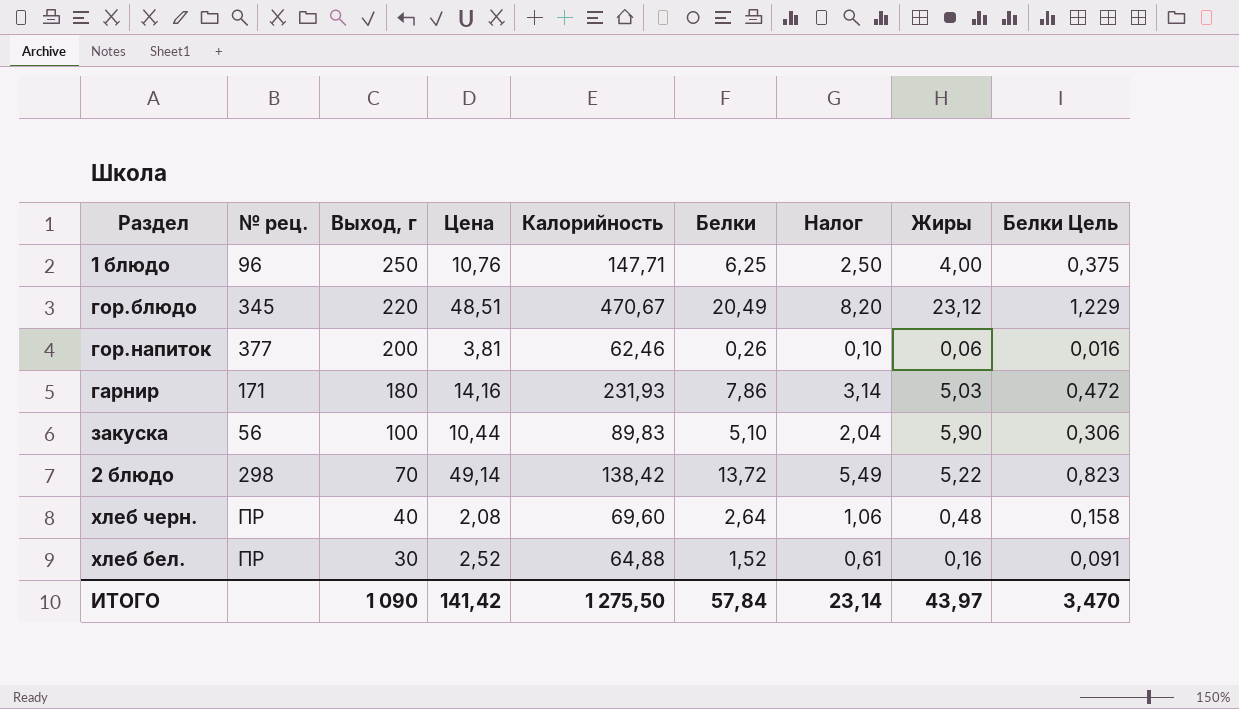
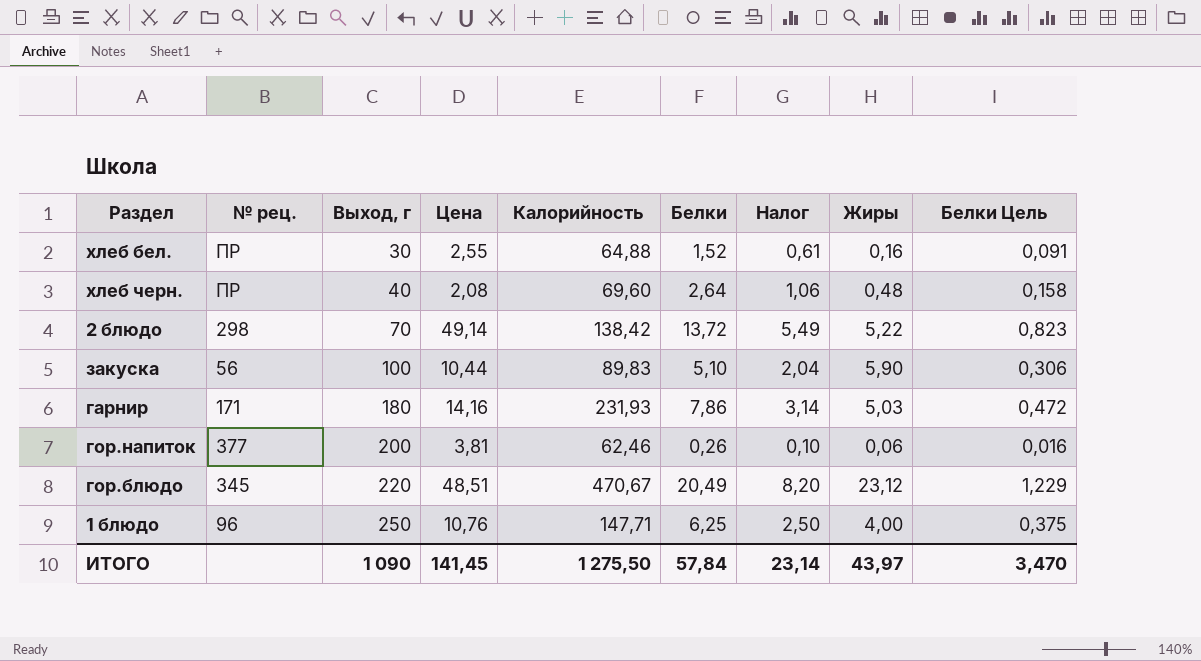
row order: Выход, г descending -> Выход, г ascending
хлеб бел. | Цена: 2,52 -> 2,55
ИТОГО | Цена: 141,42 -> 141,45

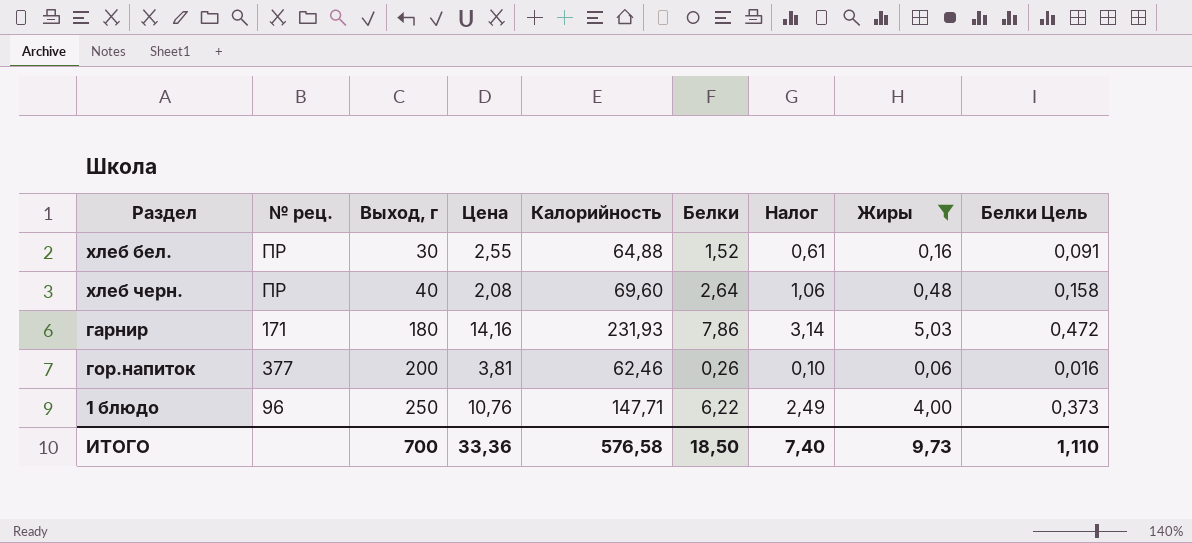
filter: none -> Жиры <= 5,03
1 блюдо | Белки: 6,25 -> 6,22
1 блюдо | Налог: 2,50 -> 2,49
1 блюдо | Белки Цель: 0,375 -> 0,373
ИТОГО | Выход, г: 1 090 -> 700
ИТОГО | Цена: 141,45 -> 33,36
ИТОГО | Калорийность: 1 275,50 -> 576,58
ИТОГО | Белки: 57,84 -> 18,50
ИТОГО | Налог: 23,14 -> 7,40
ИТОГО | Жиры: 43,97 -> 9,73
ИТОГО | Белки Цель: 3,470 -> 1,110

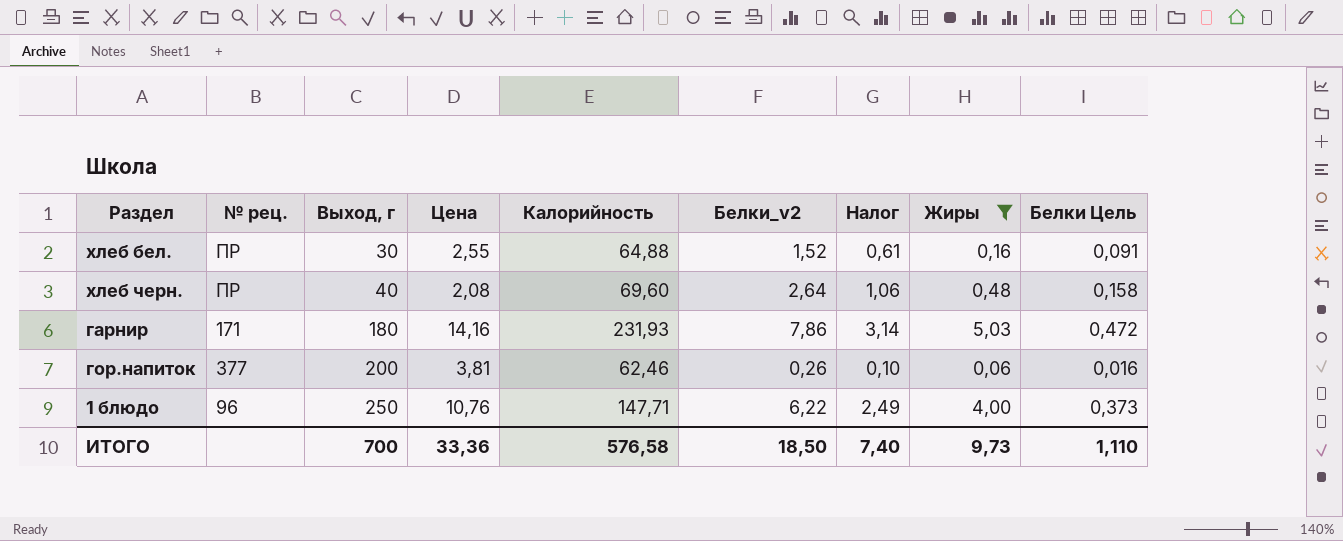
column name: Белки -> Белки_v2

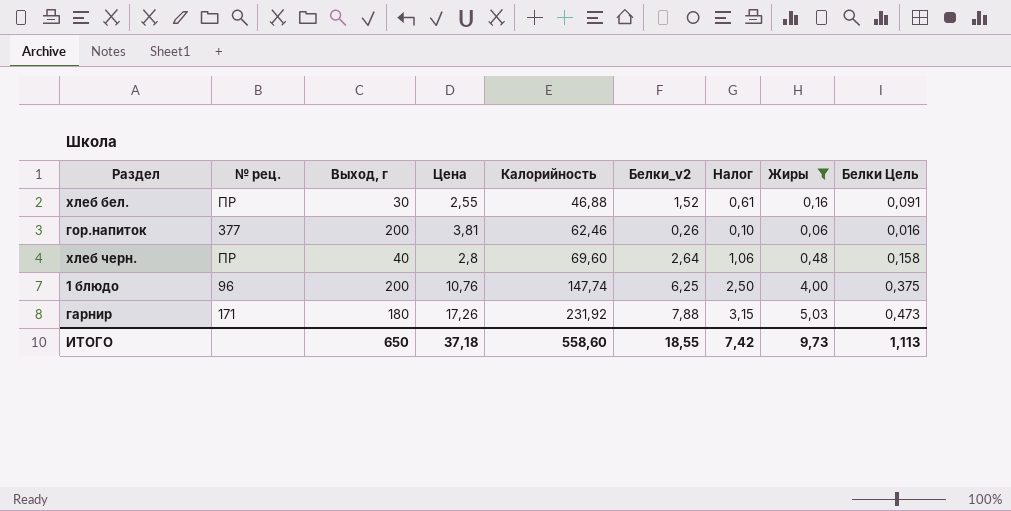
row order: Выход, г ascending -> Калорийность ascending
хлеб бел. | Калорийность: 64,88 -> 46,88
хлеб черн. | Цена: 2,08 -> 2,8
1 блюдо | Выход, г: 250 -> 200
1 блюдо | Калорийность: 147,71 -> 147,74
1 блюдо | Белки_v2: 6,22 -> 6,25
1 блюдо | Налог: 2,49 -> 2,50
1 блюдо | Белки Цель: 0,373 -> 0,375
гарнир | Цена: 14,16 -> 17,26
гарнир | Калорийность: 231,93 -> 231,92
гарнир | Белки_v2: 7,86 -> 7,88
гарнир | Налог: 3,14 -> 3,15
гарнир | Белки Цель: 0,472 -> 0,473
ИТОГО | Выход, г: 700 -> 650
ИТОГО | Цена: 33,36 -> 37,18
ИТОГО | Калорийность: 576,58 -> 558,60
ИТОГО | Белки_v2: 18,50 -> 18,55
ИТОГО | Налог: 7,40 -> 7,42
ИТОГО | Белки Цель: 1,110 -> 1,113

